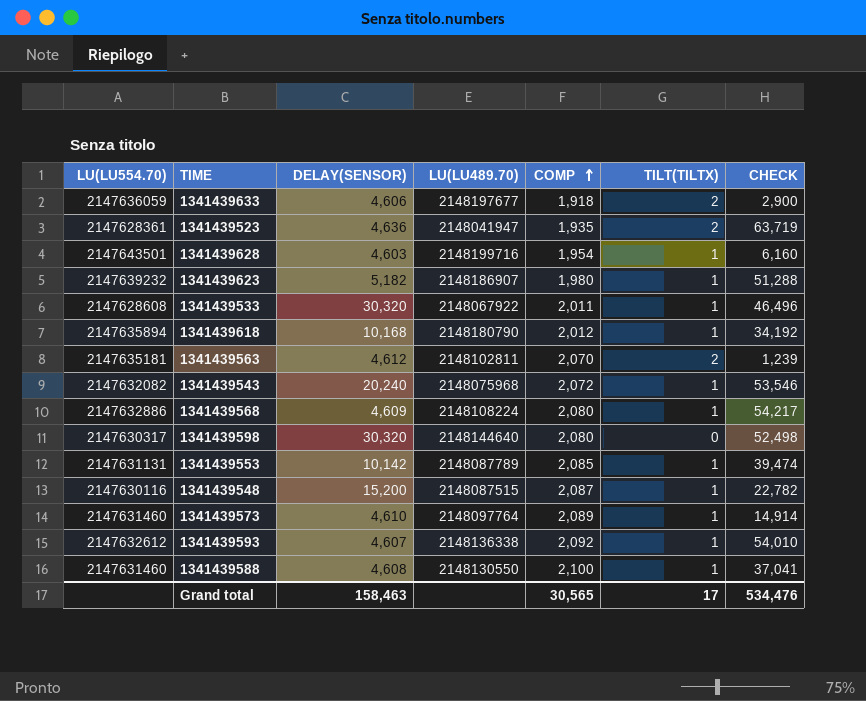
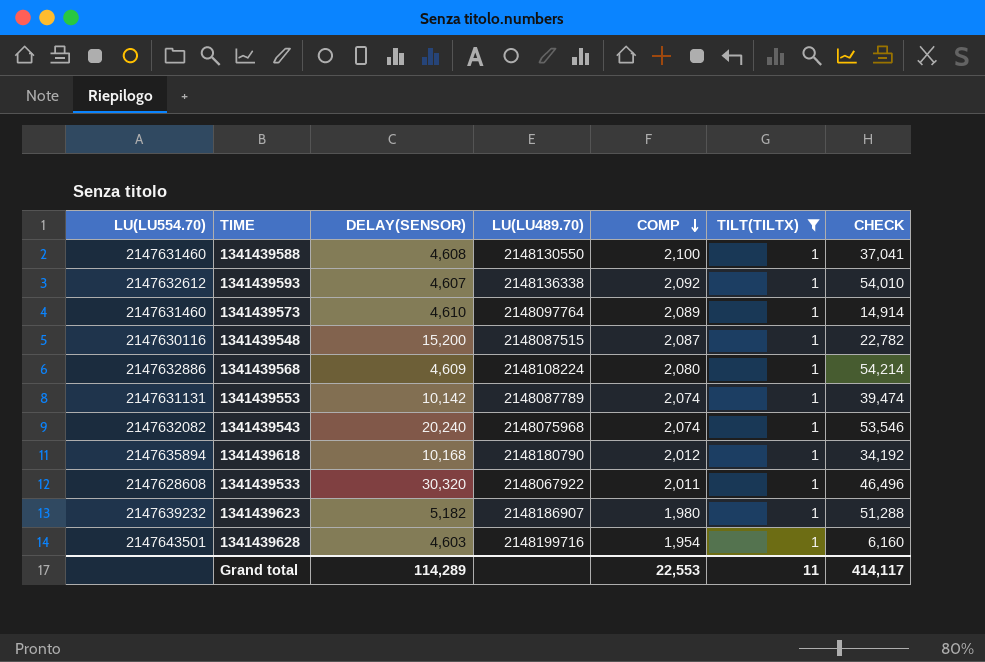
filter: none -> TILT(TILTX) = 1
row order: COMP ascending -> COMP descending
1341439568 | CHECK: 54,217 -> 54,214
1341439553 | COMP: 2,085 -> 2,074
1341439543 | COMP: 2,072 -> 2,074
Grand total | DELAY(SENSOR): 158,463 -> 114,289
Grand total | COMP: 30,565 -> 22,553
Grand total | TILT(TILTX): 17 -> 11
Grand total | CHECK: 534,476 -> 414,117

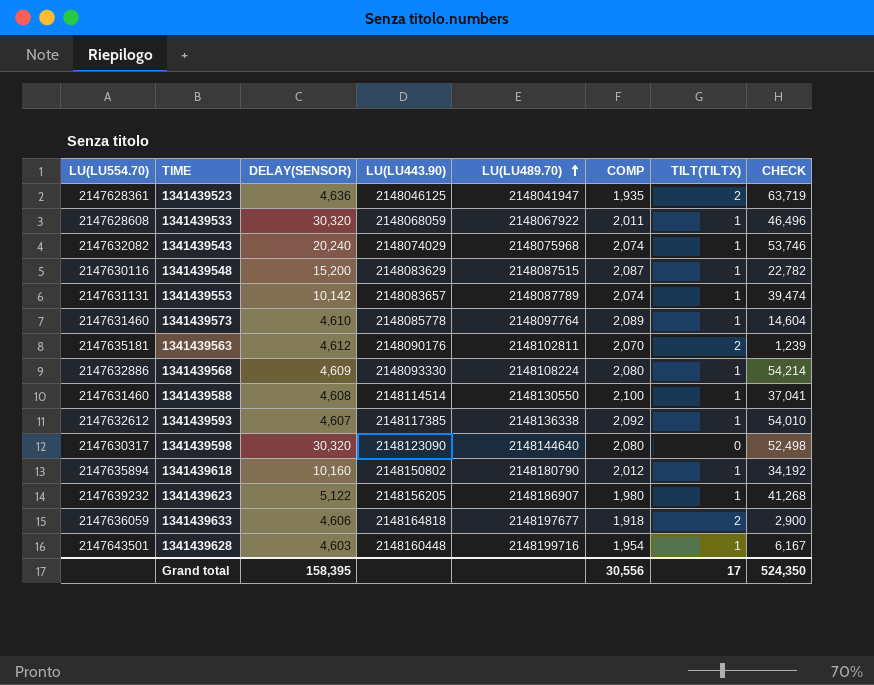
filter: TILT(TILTX) = 1 -> none
row order: COMP descending -> LU(LU489.70) ascending
column LU(LU443.90) | position: none -> 4
1341439543 | CHECK: 53,546 -> 53,746
1341439573 | CHECK: 14,914 -> 14,604
1341439618 | DELAY(SENSOR): 10,168 -> 10,160
1341439623 | DELAY(SENSOR): 5,182 -> 5,122
1341439623 | CHECK: 51,288 -> 41,268
1341439628 | CHECK: 6,160 -> 6,167
Grand total | DELAY(SENSOR): 114,289 -> 158,395
Grand total | COMP: 22,553 -> 30,556
Grand total | TILT(TILTX): 11 -> 17
Grand total | CHECK: 414,117 -> 524,350

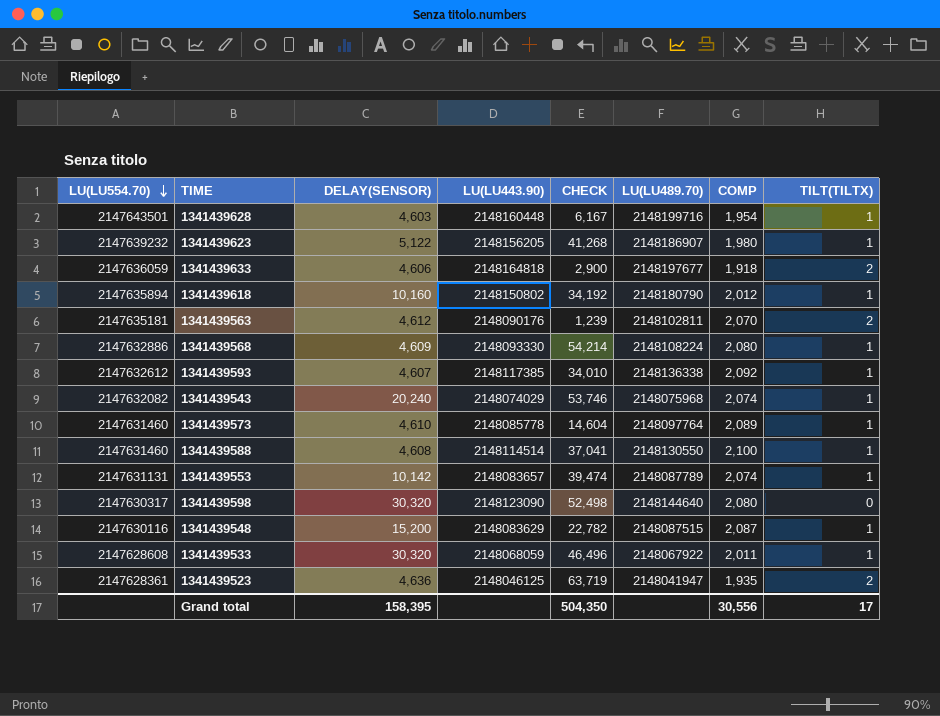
row order: LU(LU489.70) ascending -> LU(LU554.70) descending
column CHECK | position: 8 -> 5
1341439593 | CHECK: 54,010 -> 34,010
Grand total | CHECK: 524,350 -> 504,350

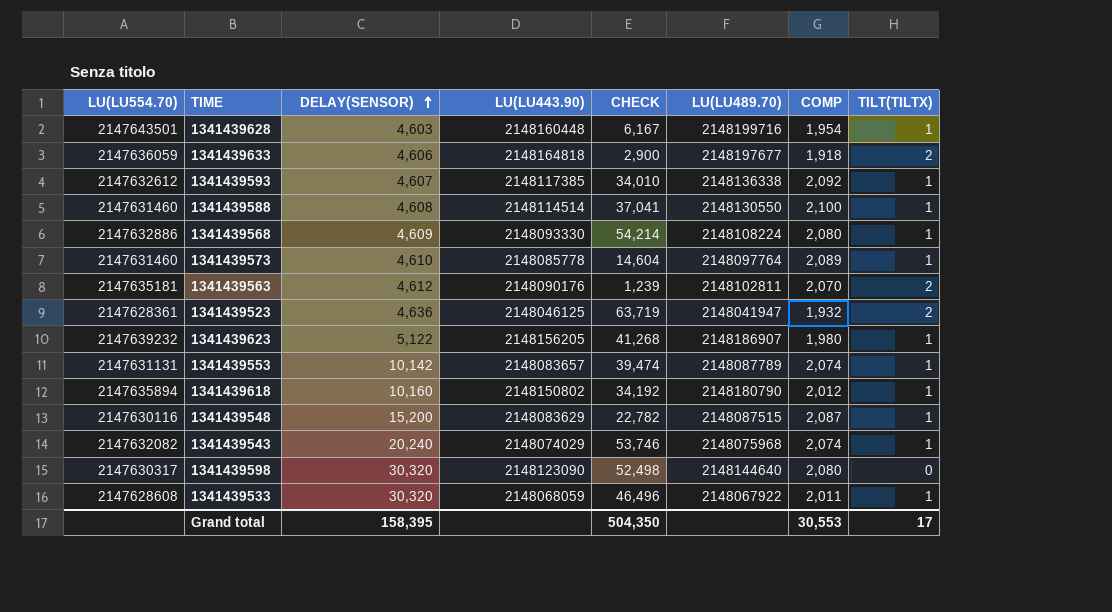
row order: LU(LU554.70) descending -> DELAY(SENSOR) ascending
1341439523 | COMP: 1,935 -> 1,932
Grand total | COMP: 30,556 -> 30,553

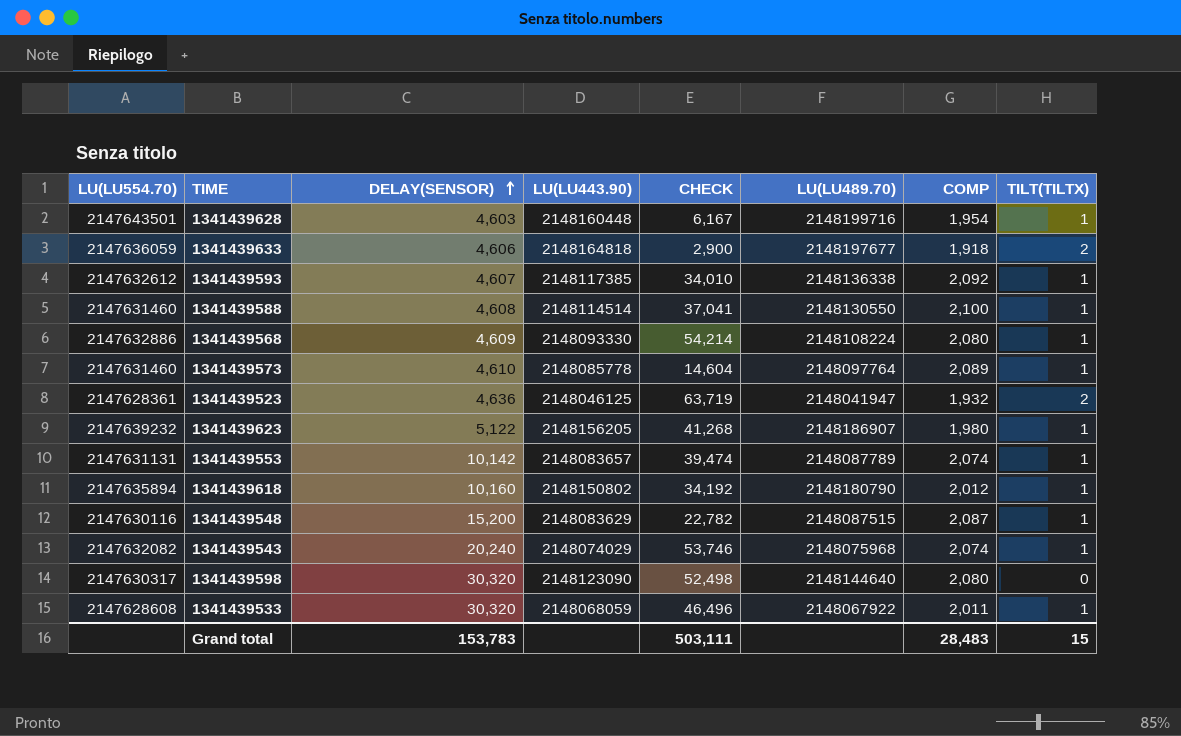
row 1341439563: 2147635181 | 4,612 | 2148090176 | 1,239 | 2148102811 | 2,070 | 2 -> none
Grand total | DELAY(SENSOR): 158,395 -> 153,783
Grand total | CHECK: 504,350 -> 503,111
Grand total | COMP: 30,553 -> 28,483
Grand total | TILT(TILTX): 17 -> 15

